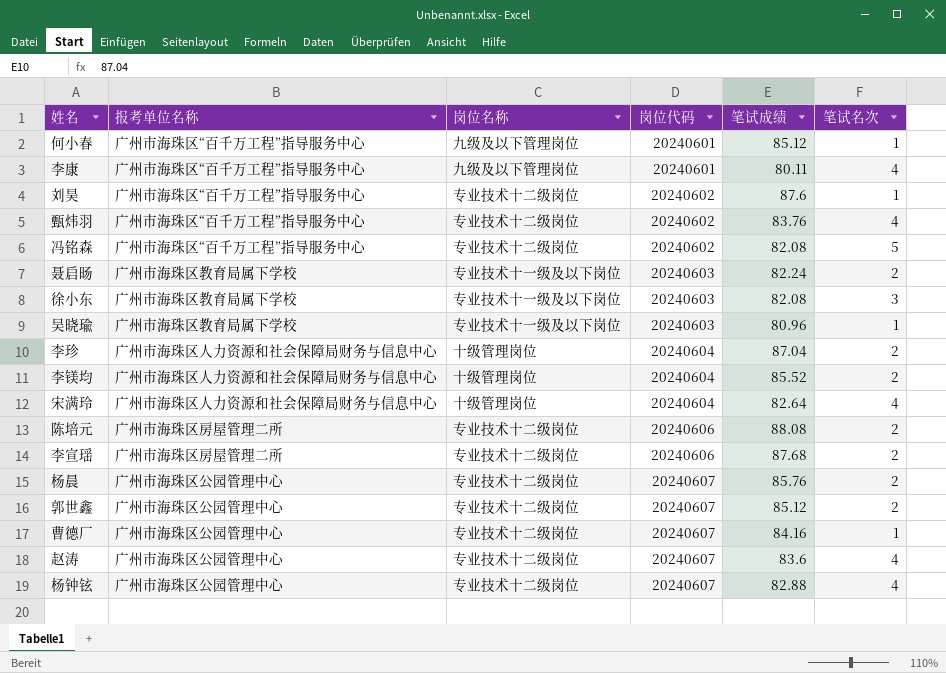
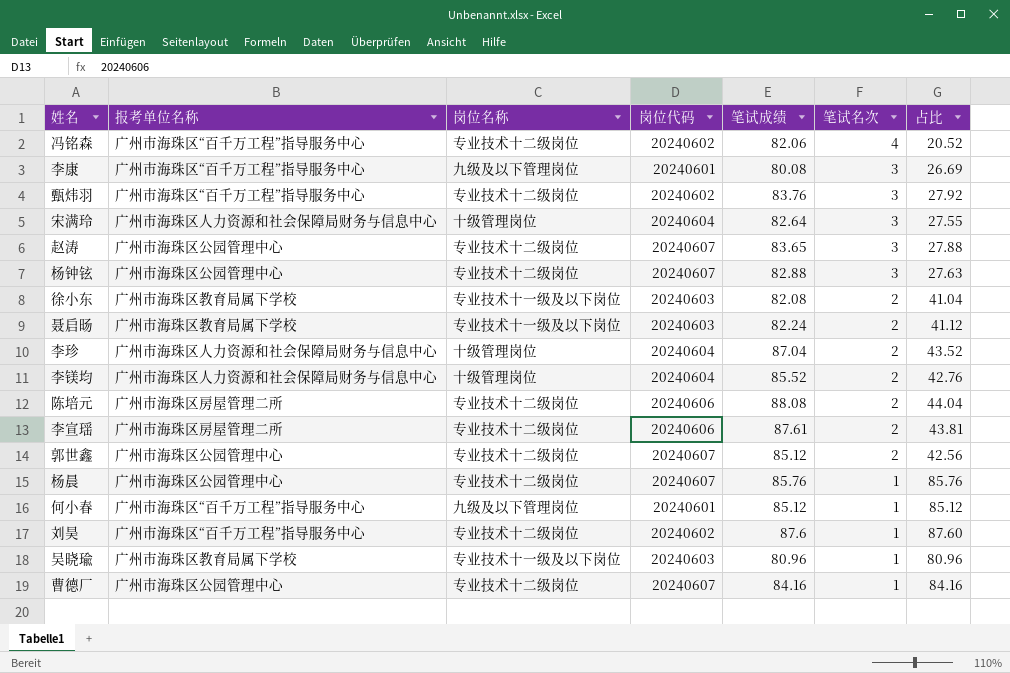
row order: 岗位代码 ascending -> 笔试名次 descending
column 占比 | formula: none -> [笔试成绩] / [笔试名次]
冯铭森 | 笔试成绩: 82.08 -> 82.06
冯铭森 | 笔试名次: 5 -> 4
李康 | 笔试成绩: 80.11 -> 80.08
李康 | 笔试名次: 4 -> 3
甄炜羽 | 笔试名次: 4 -> 3
宋满玲 | 笔试名次: 4 -> 3
赵涛 | 笔试成绩: 83.6 -> 83.65
赵涛 | 笔试名次: 4 -> 3
杨钟铉 | 笔试名次: 4 -> 3
徐小东 | 笔试名次: 3 -> 2
李宣瑶 | 笔试成绩: 87.68 -> 87.61
杨晨 | 笔试名次: 2 -> 1

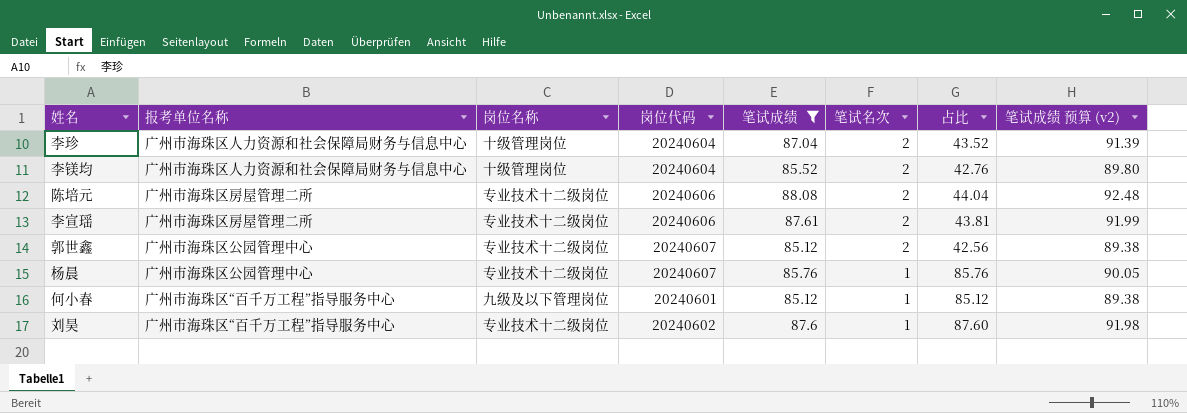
filter: none -> 笔试成绩 >= 85.12
column 笔试成绩 预算 (v2) | formula: none -> [笔试成绩] * 1.05

